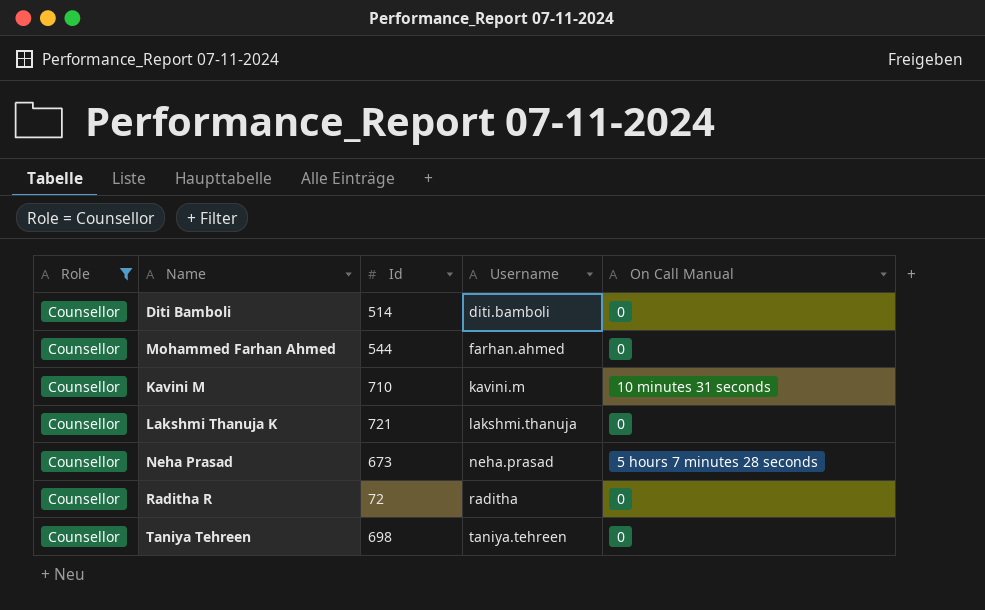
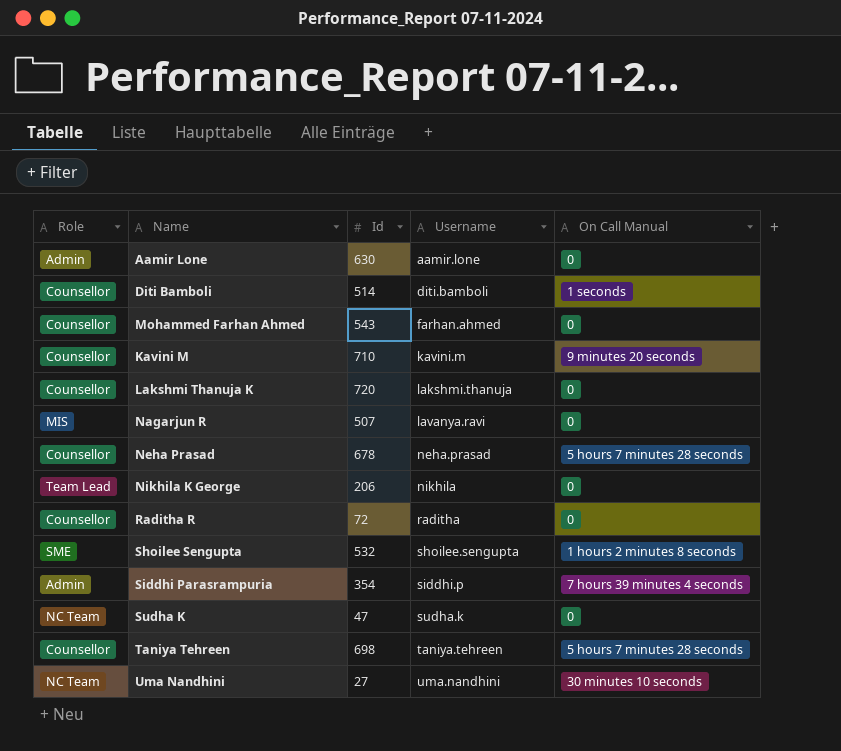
filter: Role = Counsellor -> none
Diti Bamboli | On Call Manual: 0 -> 1 seconds
Mohammed Farhan Ahmed | Id: 544 -> 543
Kavini M | On Call Manual: 10 minutes 31 seconds -> 9 minutes 20 seconds
Lakshmi Thanuja K | Id: 721 -> 720
Neha Prasad | Id: 673 -> 678
Taniya Tehreen | On Call Manual: 0 -> 5 hours 7 minutes 28 seconds

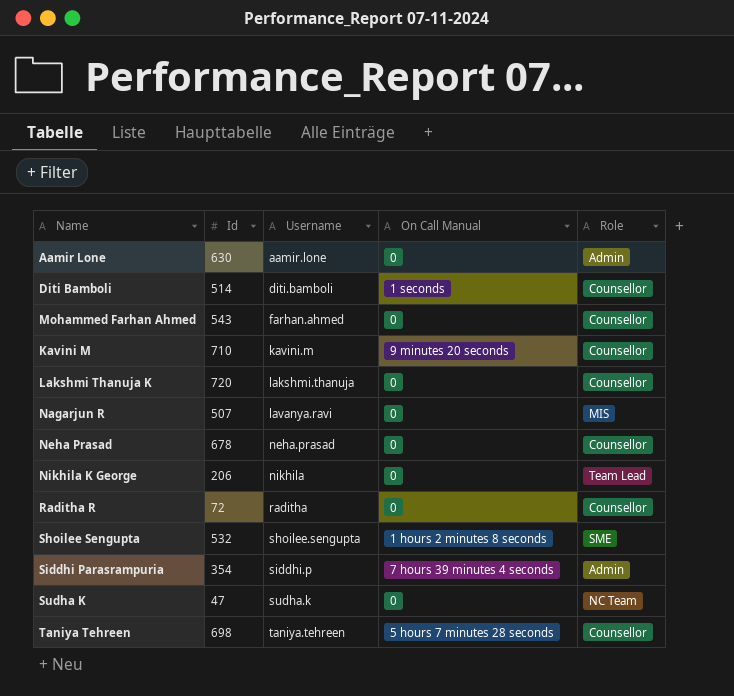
column Role | position: 1 -> 5
row Uma Nandhini: NC Team | 27 | uma.nandhini | 30 minutes 10 seconds -> none
Neha Prasad | On Call Manual: 5 hours 7 minutes 28 seconds -> 0

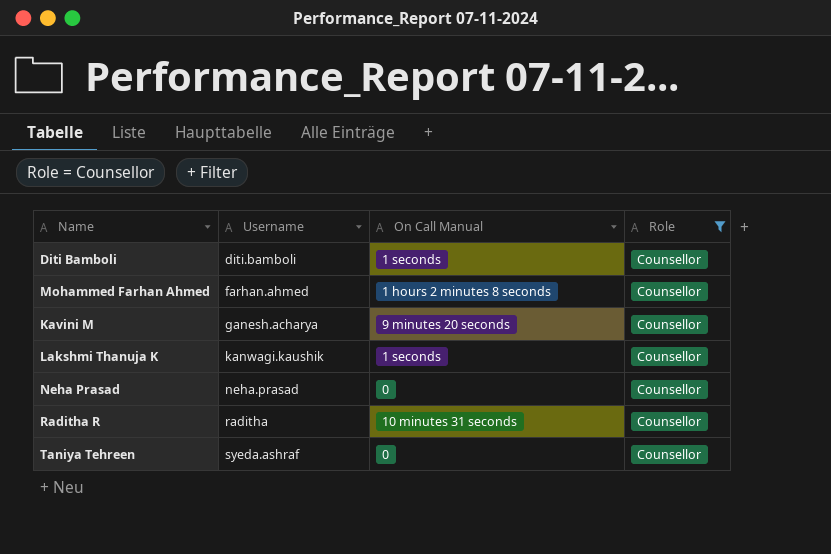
filter: none -> Role = Counsellor
column Id | position: 2 -> none
Mohammed Farhan Ahmed | On Call Manual: 0 -> 1 hours 2 minutes 8 seconds
Kavini M | Username: kavini.m -> ganesh.acharya
Lakshmi Thanuja K | Username: lakshmi.thanuja -> kanwagi.kaushik
Lakshmi Thanuja K | On Call Manual: 0 -> 1 seconds
Raditha R | On Call Manual: 0 -> 10 minutes 31 seconds
Taniya Tehreen | Username: taniya.tehreen -> syeda.ashraf
Taniya Tehreen | On Call Manual: 5 hours 7 minutes 28 seconds -> 0

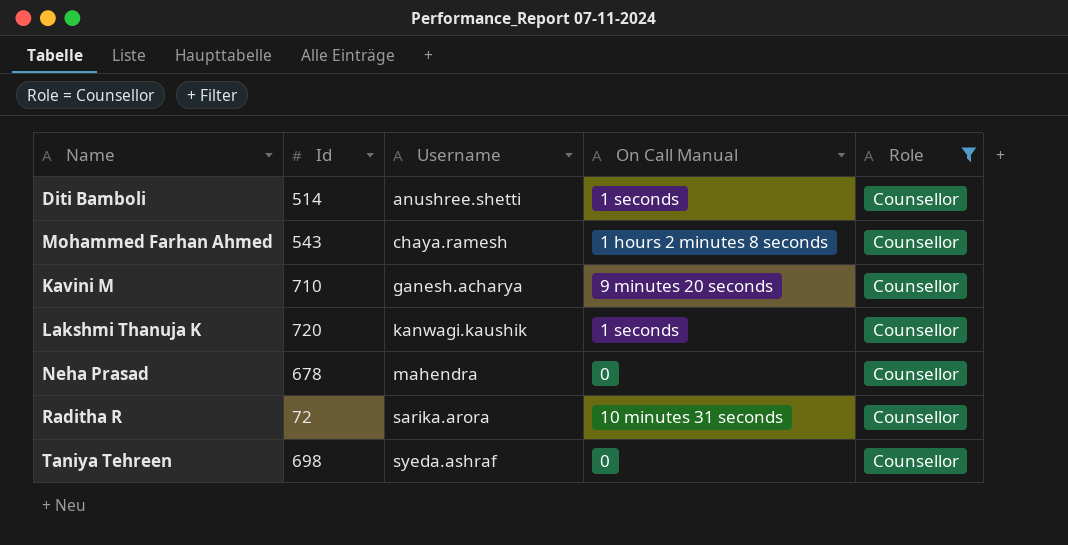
column Id | position: none -> 2
Diti Bamboli | Username: diti.bamboli -> anushree.shetti
Mohammed Farhan Ahmed | Username: farhan.ahmed -> chaya.ramesh
Neha Prasad | Username: neha.prasad -> mahendra
Raditha R | Username: raditha -> sarika.arora

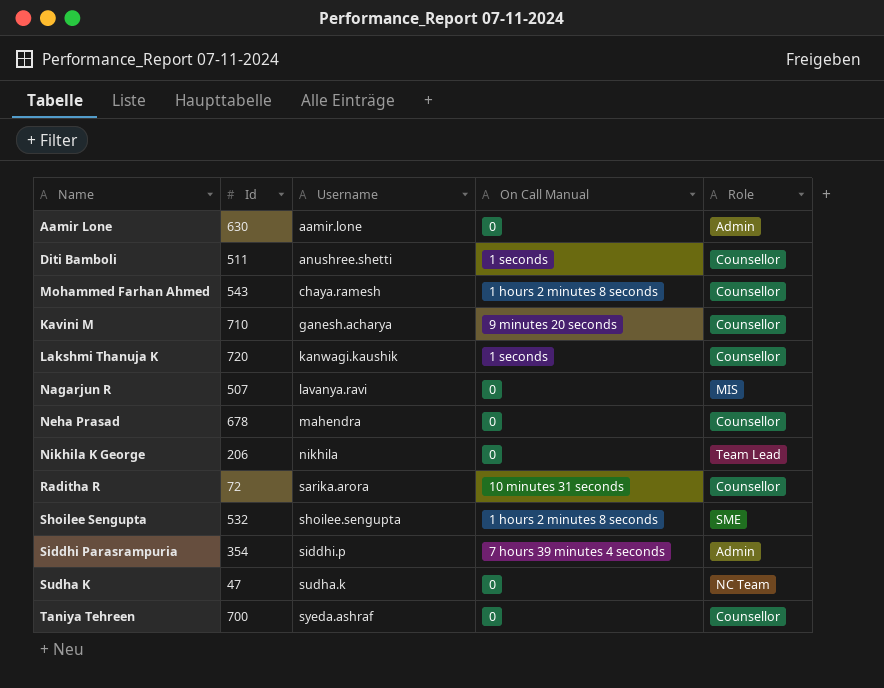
filter: Role = Counsellor -> none
Diti Bamboli | Id: 514 -> 511
Taniya Tehreen | Id: 698 -> 700

